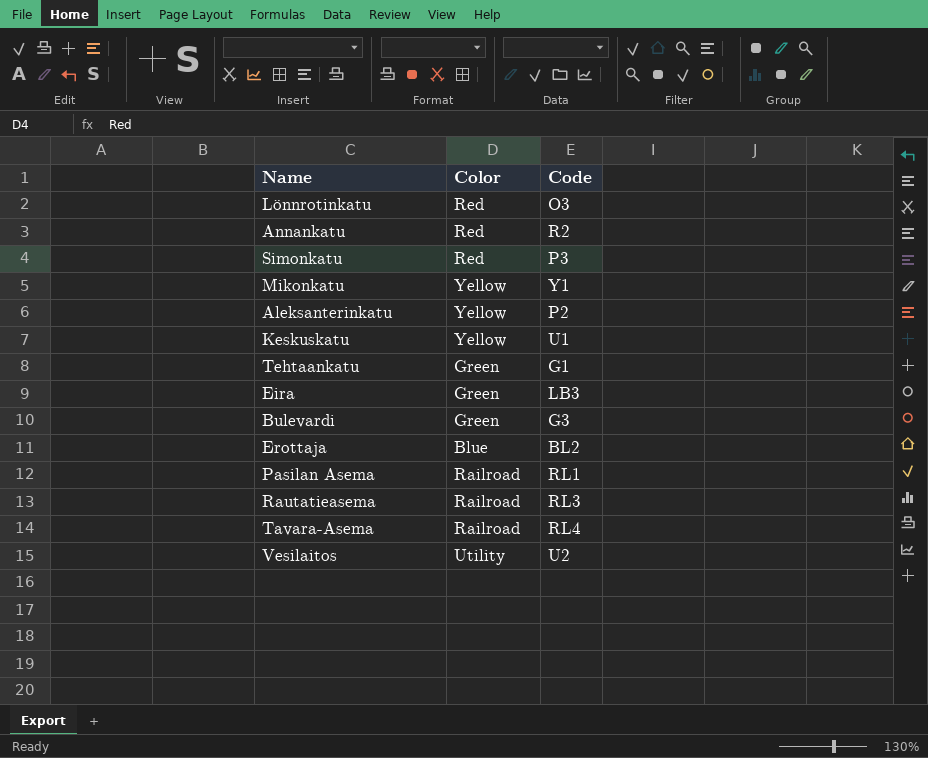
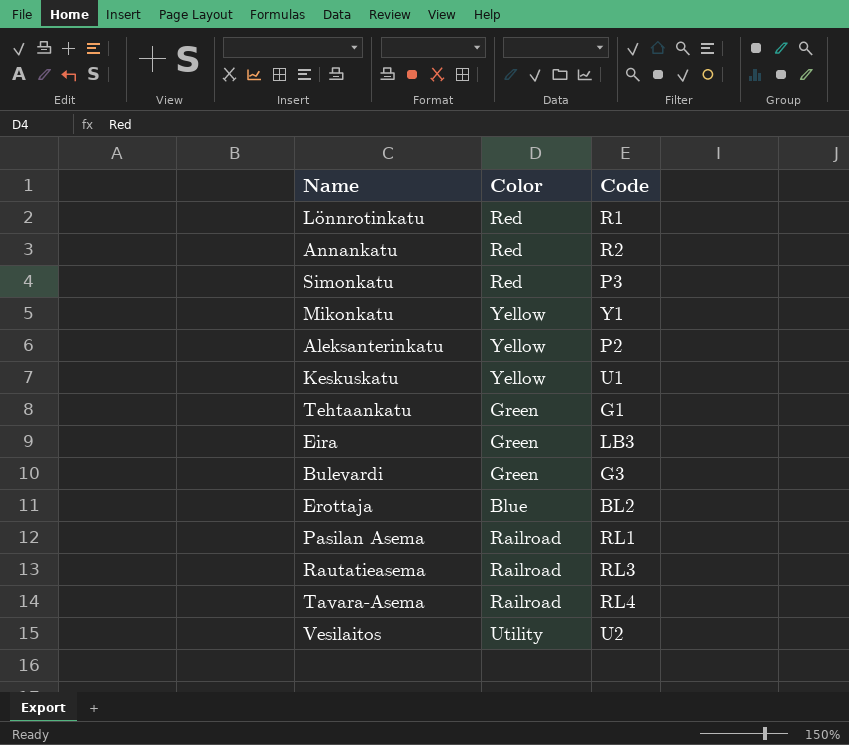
Lönnrotinkatu | Code: O3 -> R1

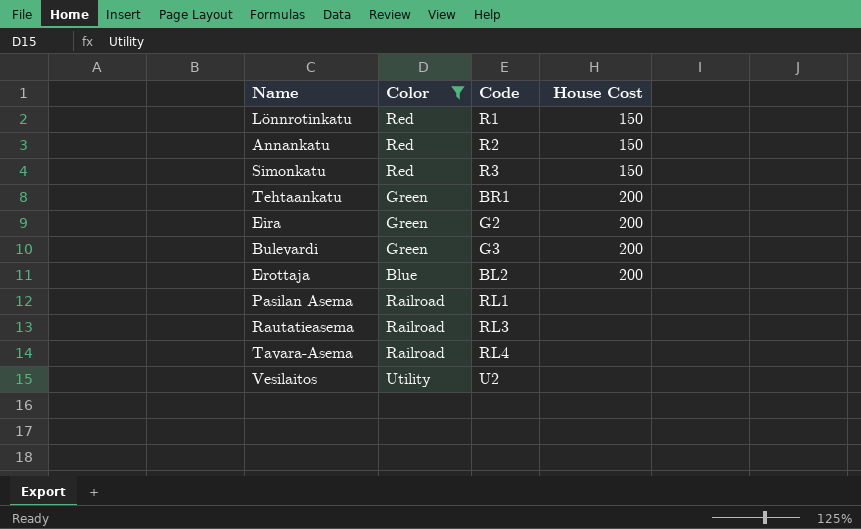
filter: none -> Color != Yellow
column House Cost | position: none -> 4
Simonkatu | Code: P3 -> R3
Tehtaankatu | Code: G1 -> BR1
Eira | Code: LB3 -> G2

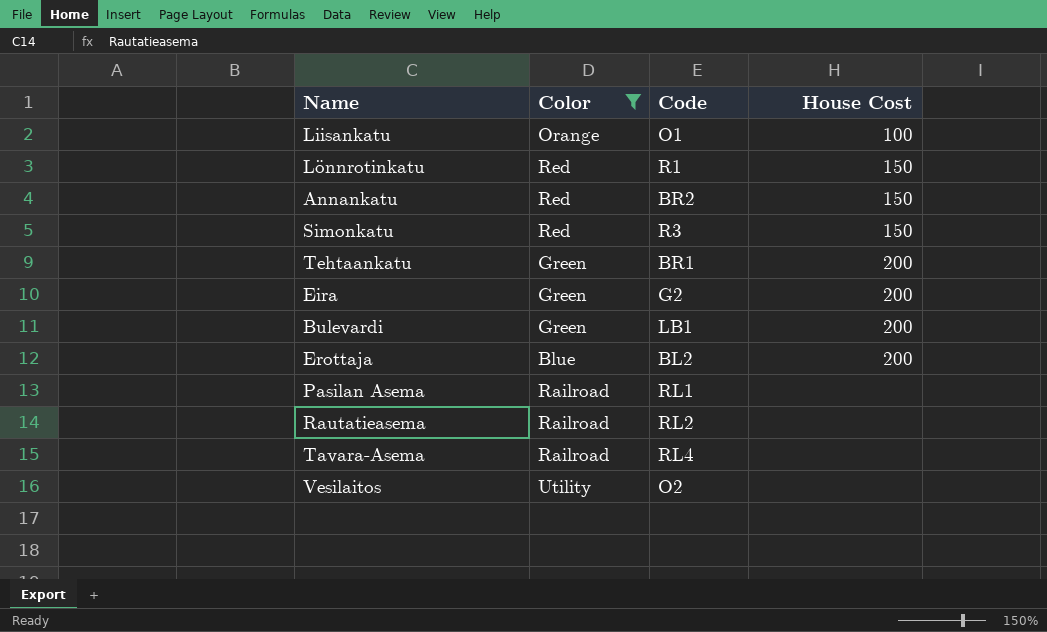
row Liisankatu: none -> Orange | O1 | 100
Annankatu | Code: R2 -> BR2
Bulevardi | Code: G3 -> LB1
Rautatieasema | Code: RL3 -> RL2
Vesilaitos | Code: U2 -> O2

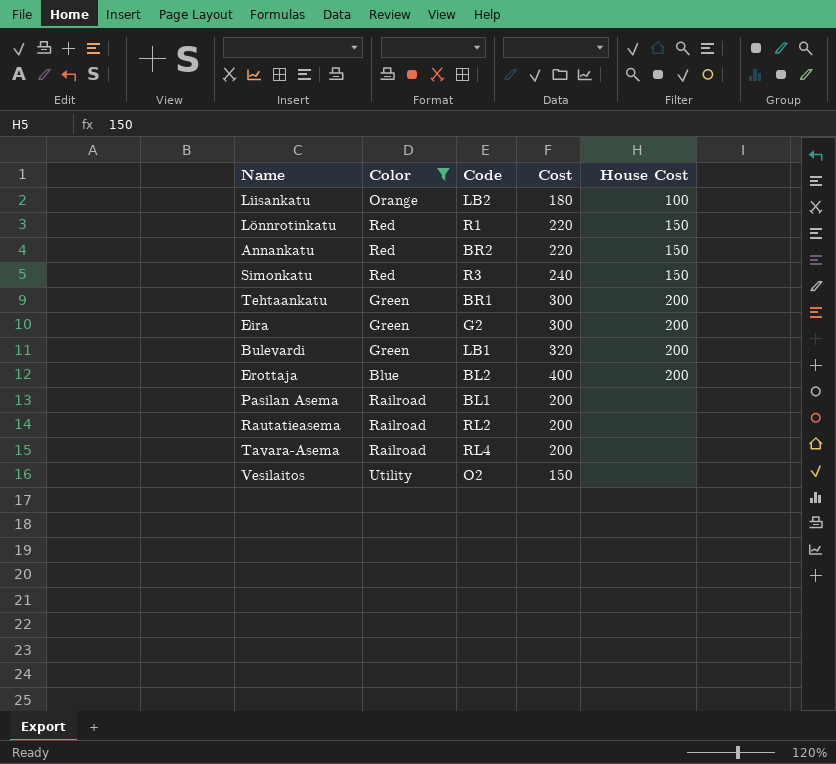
column Cost | position: none -> 4
Liisankatu | Code: O1 -> LB2
Pasilan Asema | Code: RL1 -> BL1

